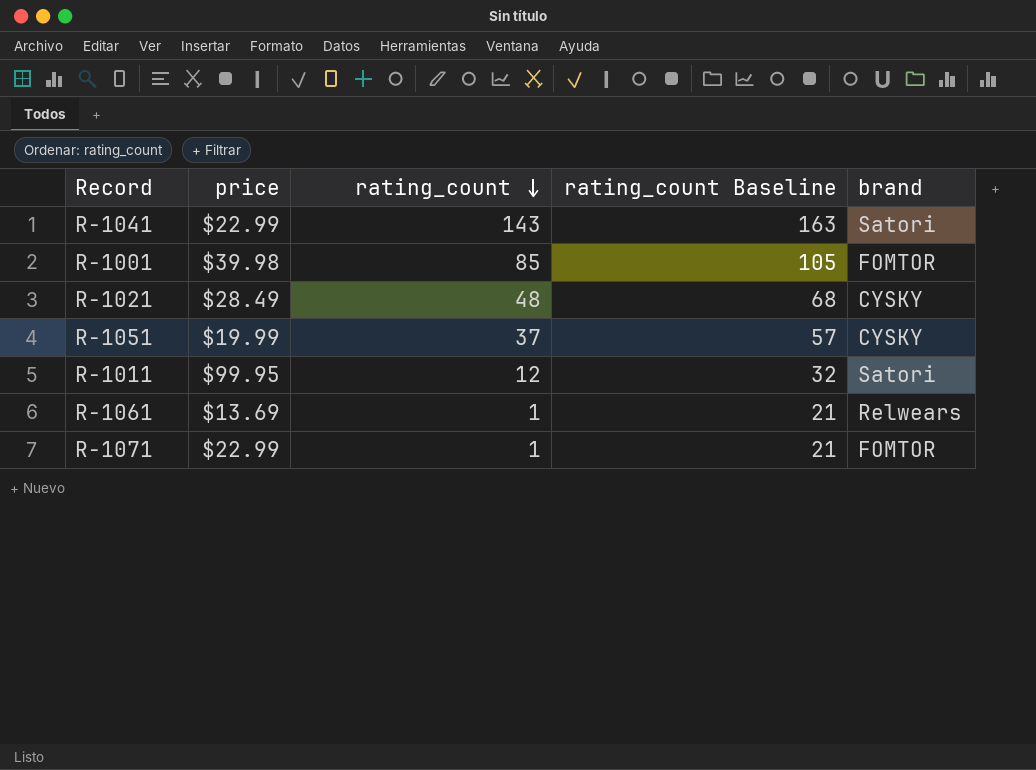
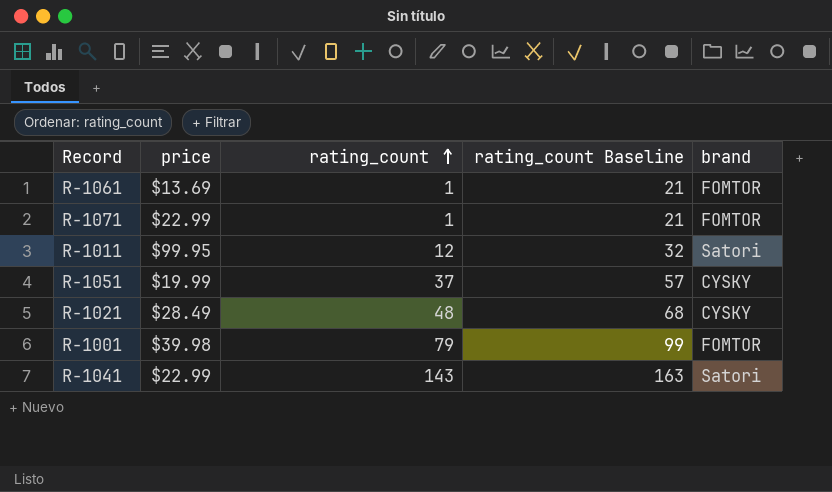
row order: rating_count descending -> rating_count ascending
R-1061 | brand: Relwears -> FOMTOR
R-1001 | rating_count: 85 -> 79
R-1001 | rating_count Baseline: 105 -> 99

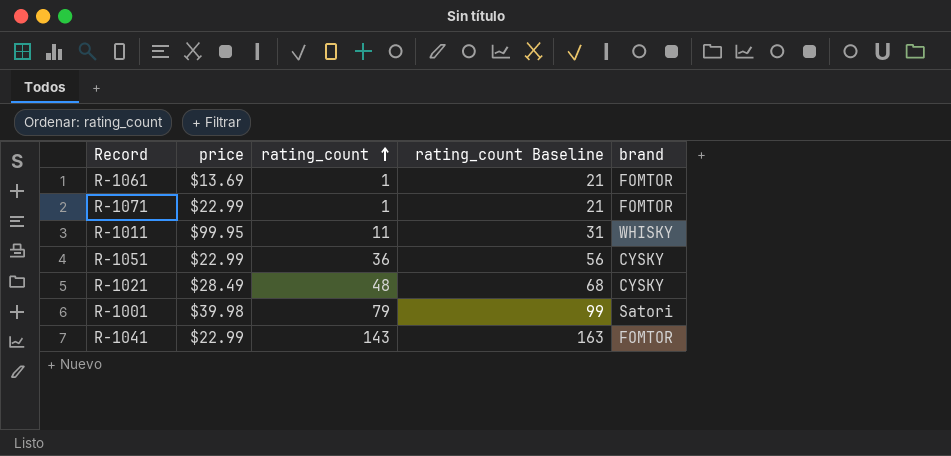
R-1011 | rating_count: 12 -> 11
R-1011 | rating_count Baseline: 32 -> 31
R-1011 | brand: Satori -> WHISKY
R-1051 | price: $19.99 -> $22.99
R-1051 | rating_count: 37 -> 36
R-1051 | rating_count Baseline: 57 -> 56
R-1001 | brand: FOMTOR -> Satori
R-1041 | brand: Satori -> FOMTOR

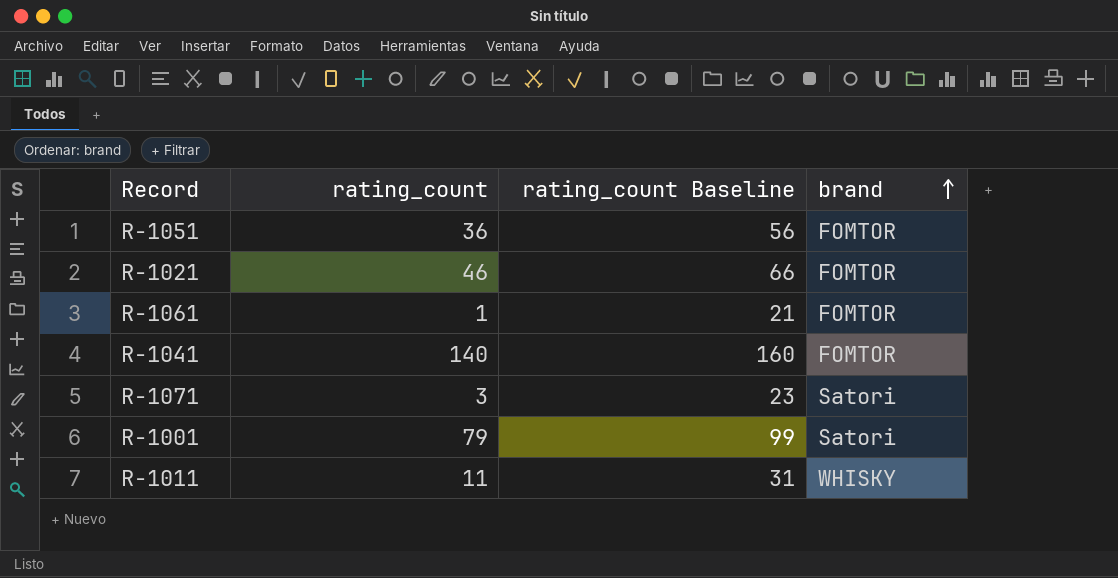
row order: rating_count ascending -> brand ascending
column price | position: 2 -> none
R-1051 | brand: CYSKY -> FOMTOR
R-1021 | rating_count: 48 -> 46
R-1021 | rating_count Baseline: 68 -> 66
R-1021 | brand: CYSKY -> FOMTOR
R-1041 | rating_count: 143 -> 140
R-1041 | rating_count Baseline: 163 -> 160
R-1071 | rating_count: 1 -> 3
R-1071 | rating_count Baseline: 21 -> 23
R-1071 | brand: FOMTOR -> Satori

